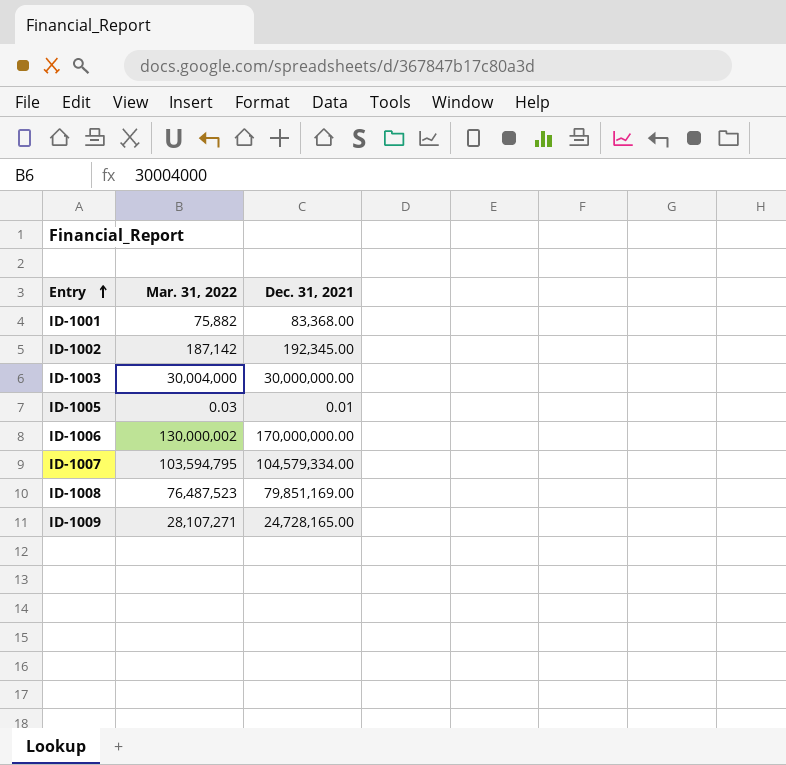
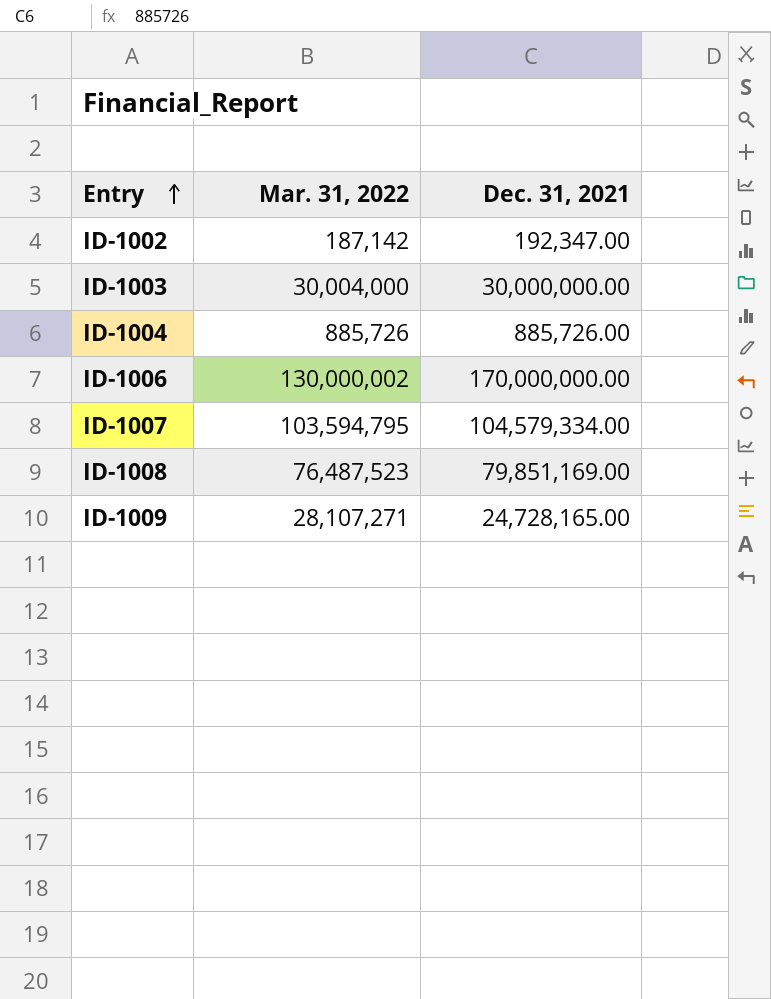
row ID-1001: 75,882 | 83,368.00 -> none
row ID-1005: 0.03 | 0.01 -> none
ID-1002 | Dec. 31, 2021: 192,345.00 -> 192,347.00
row ID-1004: none -> 885,726 | 885,726.00

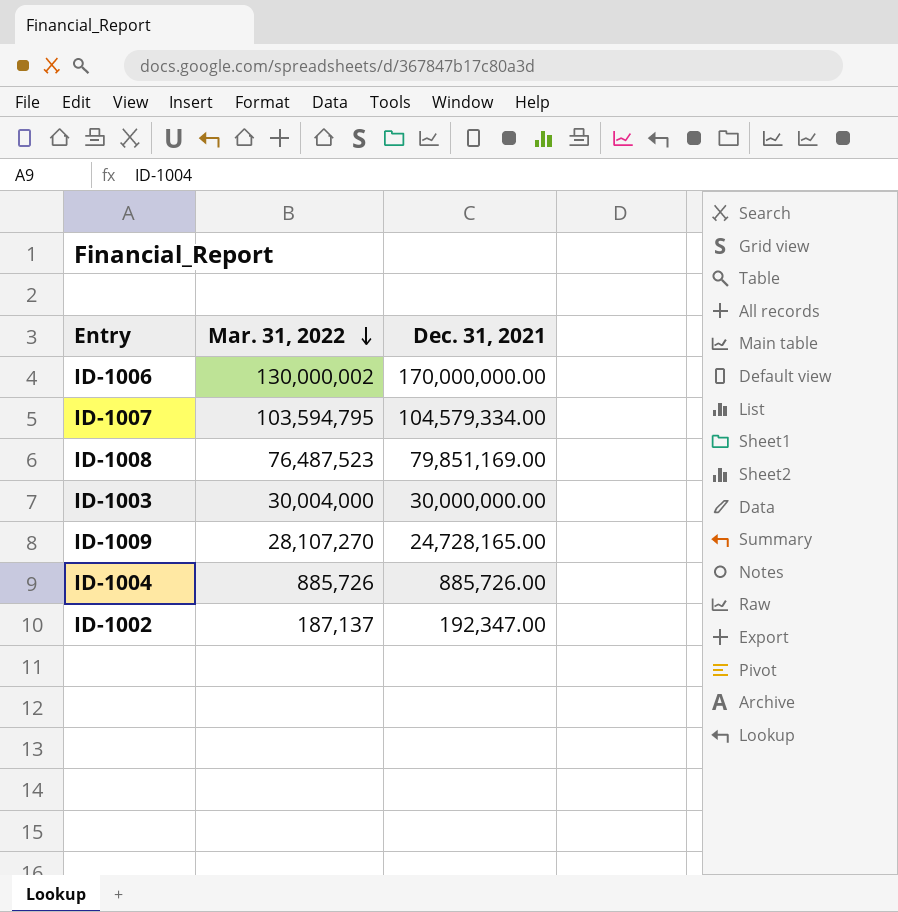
row order: Entry ascending -> Mar. 31, 2022 descending
ID-1009 | Mar. 31, 2022: 28,107,271 -> 28,107,270
ID-1002 | Mar. 31, 2022: 187,142 -> 187,137

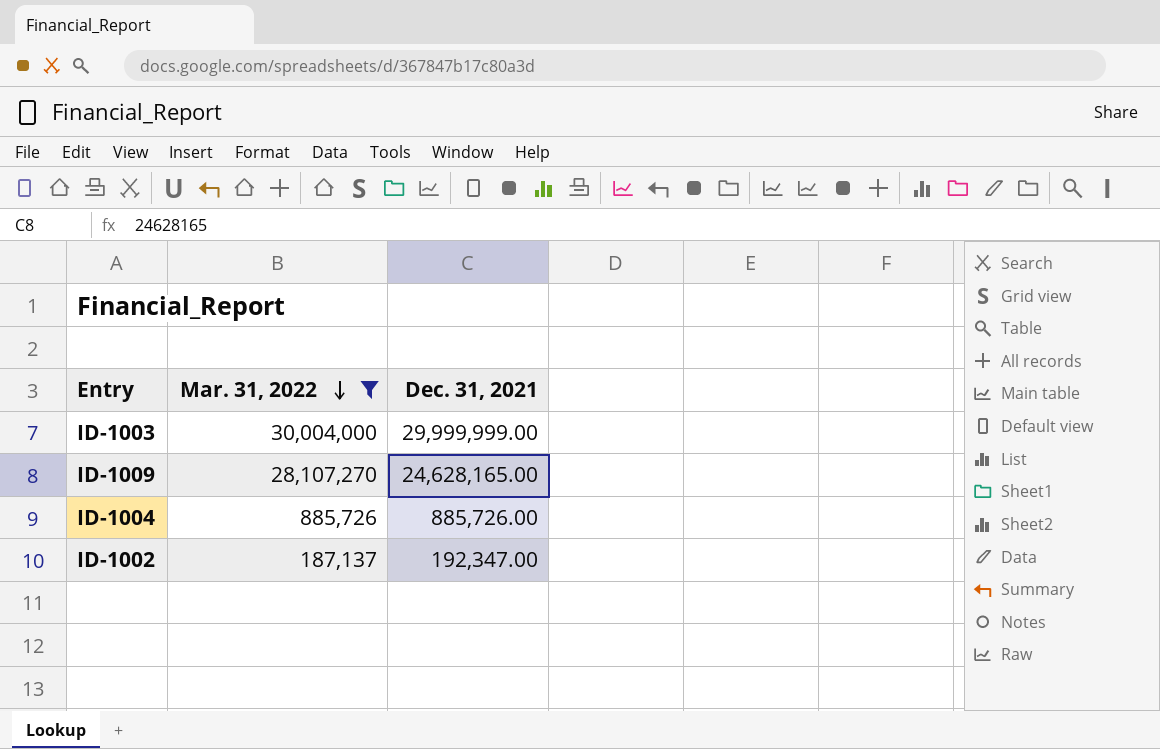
filter: none -> Mar. 31, 2022 <= 30,004,000
ID-1003 | Dec. 31, 2021: 30,000,000.00 -> 29,999,999.00
ID-1009 | Dec. 31, 2021: 24,728,165.00 -> 24,628,165.00

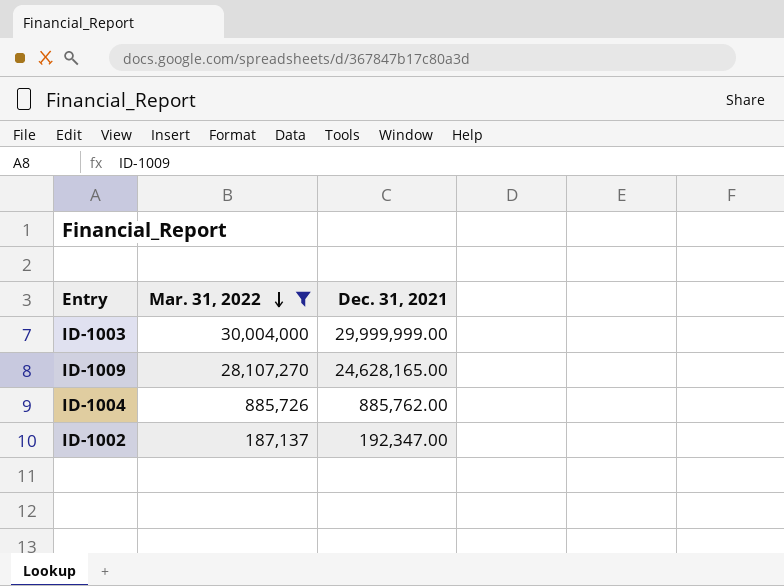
ID-1004 | Dec. 31, 2021: 885,726.00 -> 885,762.00

